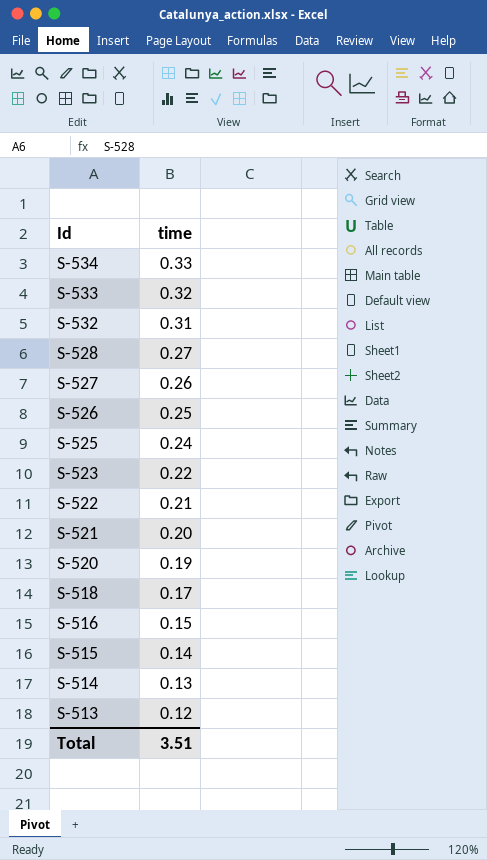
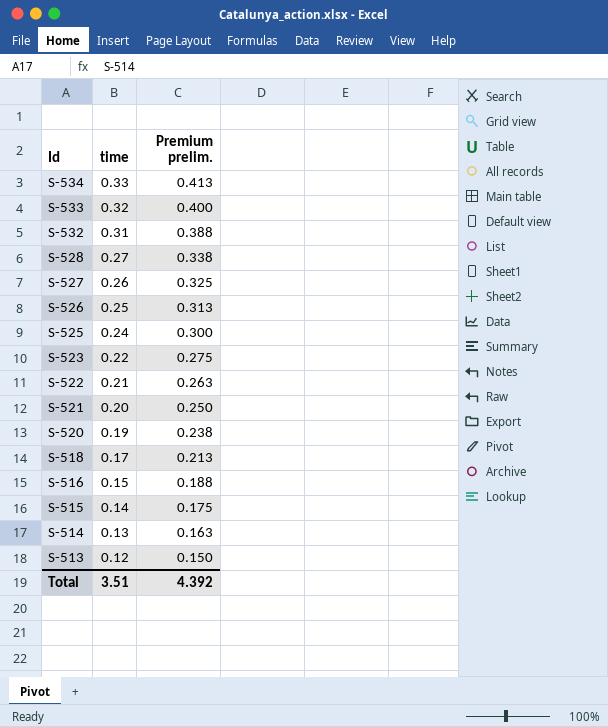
column Premium prelim. | formula: none -> [time] * 1.25

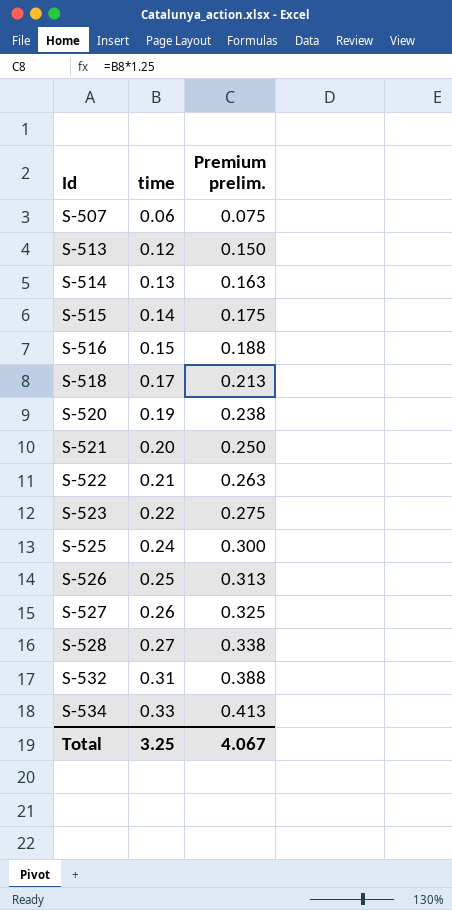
row order: Id descending -> Id ascending
row S-533: 0.32 | 0.400 -> none
row S-507: none -> 0.06 | 0.075
Total | time: 3.51 -> 3.25
Total | Premium prelim.: 4.392 -> 4.067

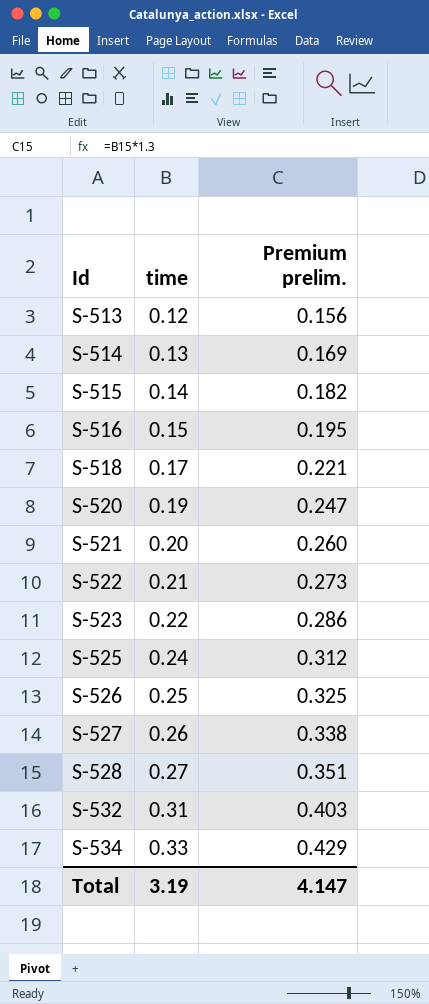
column Premium prelim. | formula: [time] * 1.25 -> [time] * 1.3
row S-507: 0.06 | 0.075 -> none
Total | time: 3.25 -> 3.19
Total | Premium prelim.: 4.067 -> 4.147

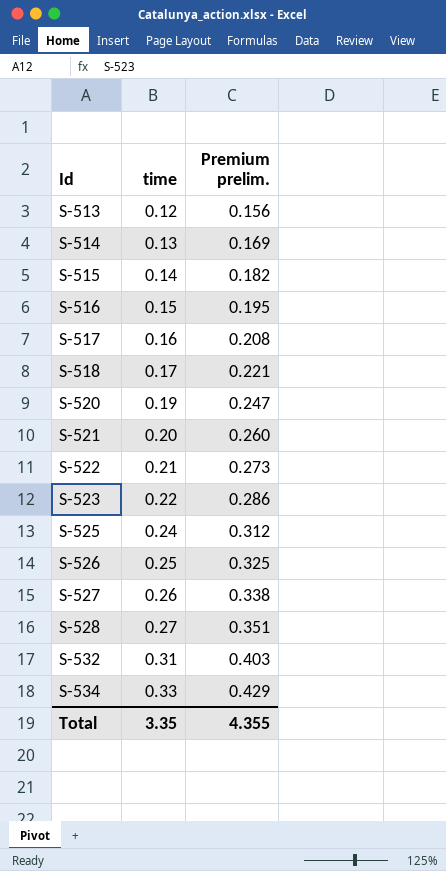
row S-517: none -> 0.16 | 0.208
Total | time: 3.19 -> 3.35
Total | Premium prelim.: 4.147 -> 4.355

